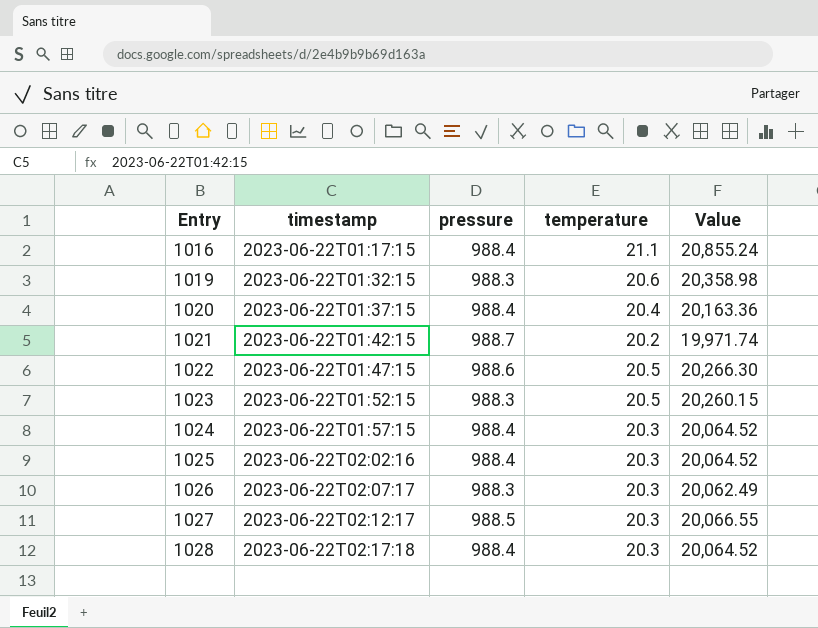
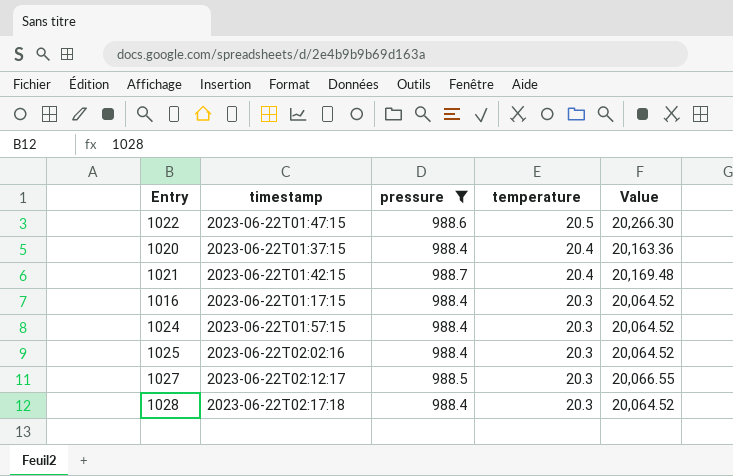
filter: none -> pressure != 988.3
row order: Entry ascending -> temperature descending
1021 | temperature: 20.2 -> 20.4
1021 | Value: 19,971.74 -> 20,169.48
1016 | temperature: 21.1 -> 20.3
1016 | Value: 20,855.24 -> 20,064.52

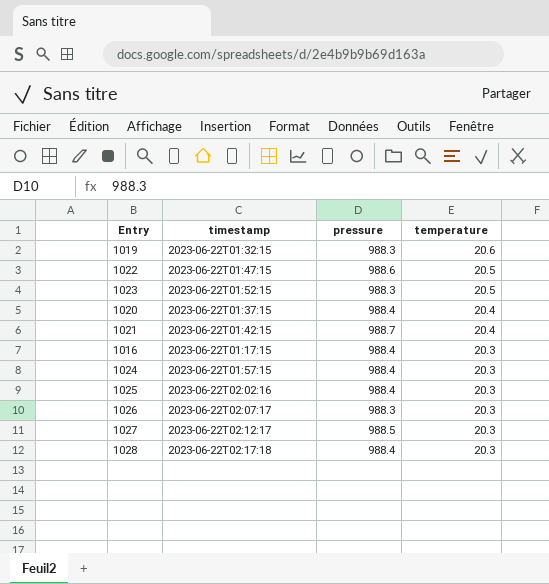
filter: pressure != 988.3 -> none
column Value | formula: [pressure] * [temperature] -> none

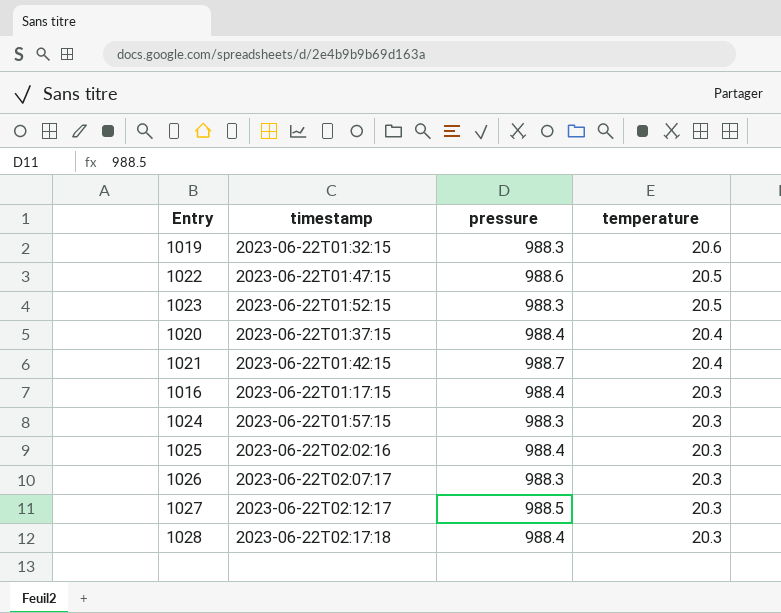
1024 | pressure: 988.4 -> 988.3

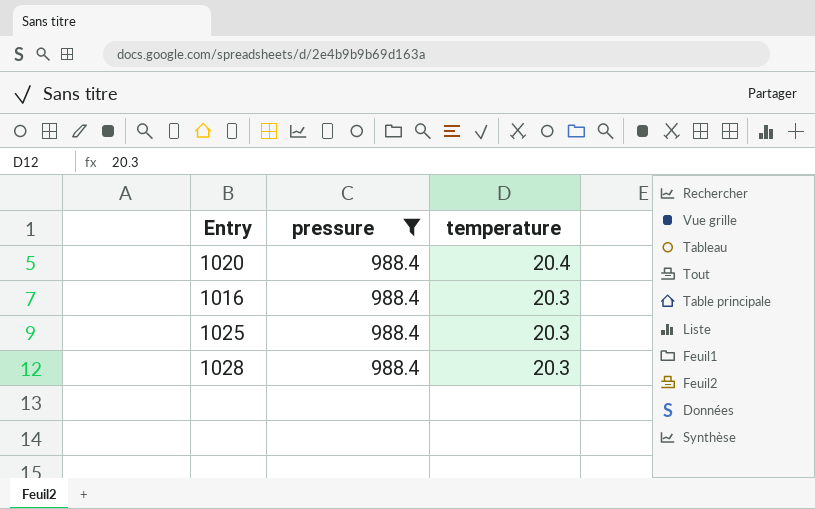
filter: none -> pressure = 988.4
column timestamp | position: 2 -> none

